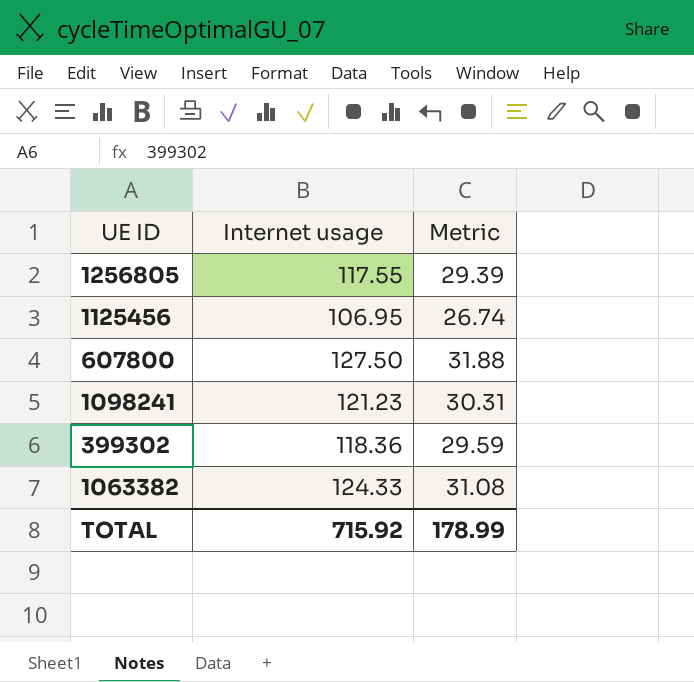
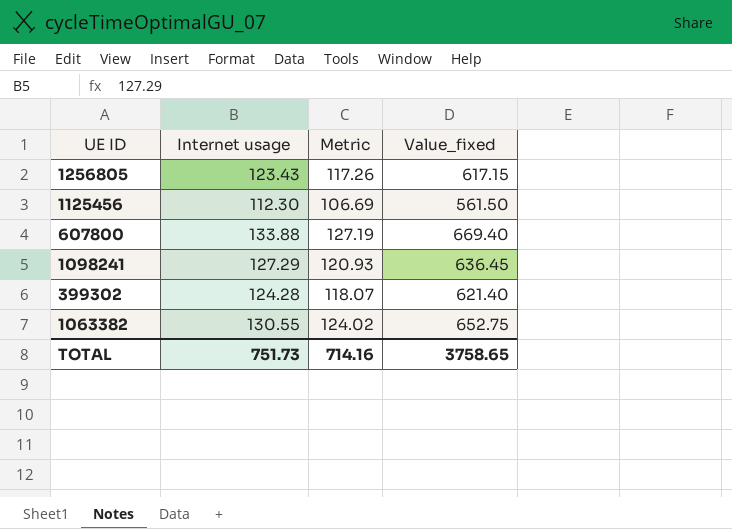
column Metric | formula: [Internet usage] * 0.25 -> [Internet usage] * 0.95
column Value_fixed | formula: none -> [Internet usage] * 5
1256805 | Internet usage: 117.55 -> 123.43
1125456 | Internet usage: 106.95 -> 112.30
607800 | Internet usage: 127.50 -> 133.88
1098241 | Internet usage: 121.23 -> 127.29
399302 | Internet usage: 118.36 -> 124.28
1063382 | Internet usage: 124.33 -> 130.55
TOTAL | Internet usage: 715.92 -> 751.73
TOTAL | Metric: 178.99 -> 714.16

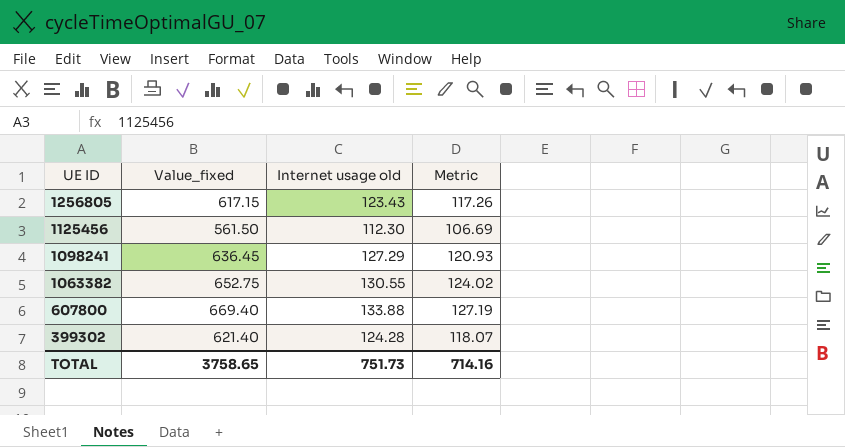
row order: none -> UE ID descending
column Value_fixed | position: 4 -> 2
column name: Internet usage -> Internet usage old

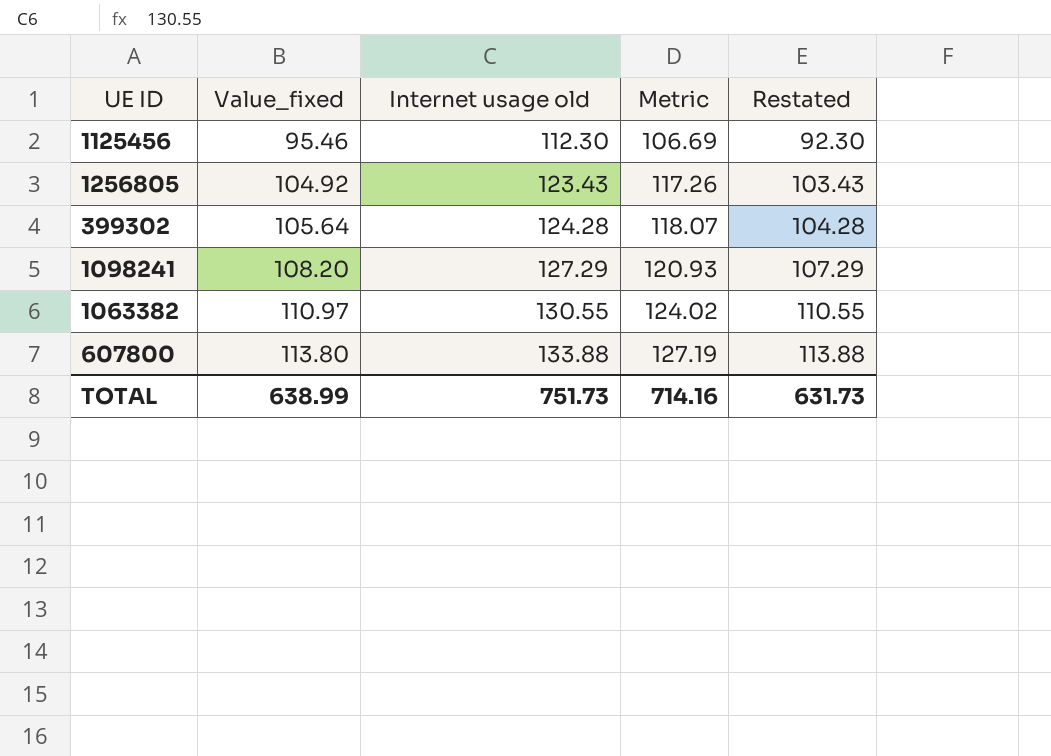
row order: UE ID descending -> Value_fixed ascending
column Value_fixed | formula: [Internet usage old] * 5 -> [Internet usage old] * 0.85
column Restated | formula: none -> [Internet usage old] - 20
TOTAL | Value_fixed: 3758.65 -> 638.99

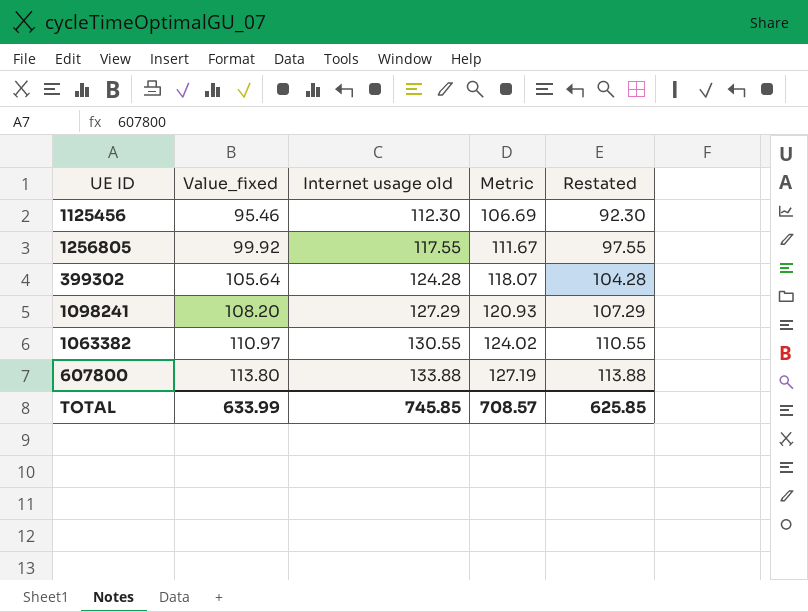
1256805 | Value_fixed: 104.92 -> 99.92
1256805 | Internet usage old: 123.43 -> 117.55
1256805 | Metric: 117.26 -> 111.67
1256805 | Restated: 103.43 -> 97.55
TOTAL | Value_fixed: 638.99 -> 633.99
TOTAL | Internet usage old: 751.73 -> 745.85
TOTAL | Metric: 714.16 -> 708.57
TOTAL | Restated: 631.73 -> 625.85

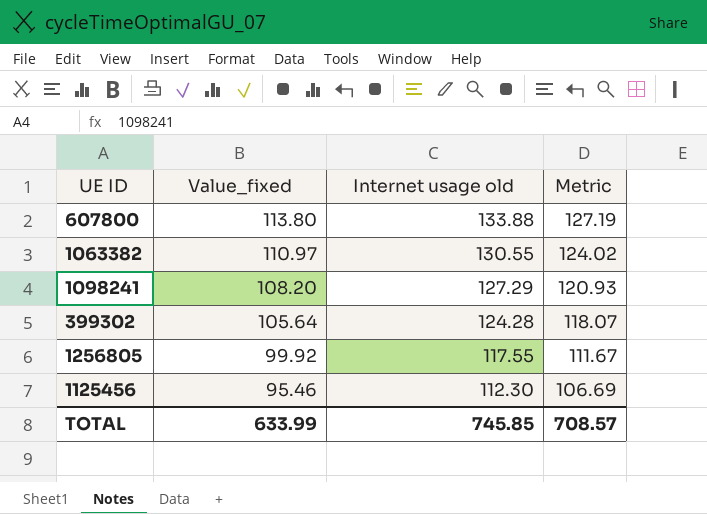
row order: Value_fixed ascending -> Value_fixed descending
column Restated | formula: [Internet usage old] - 20 -> none

